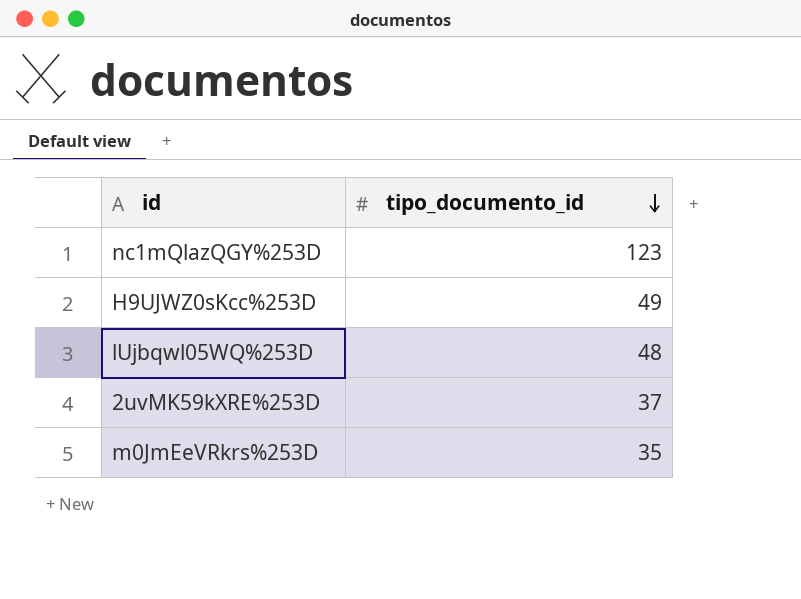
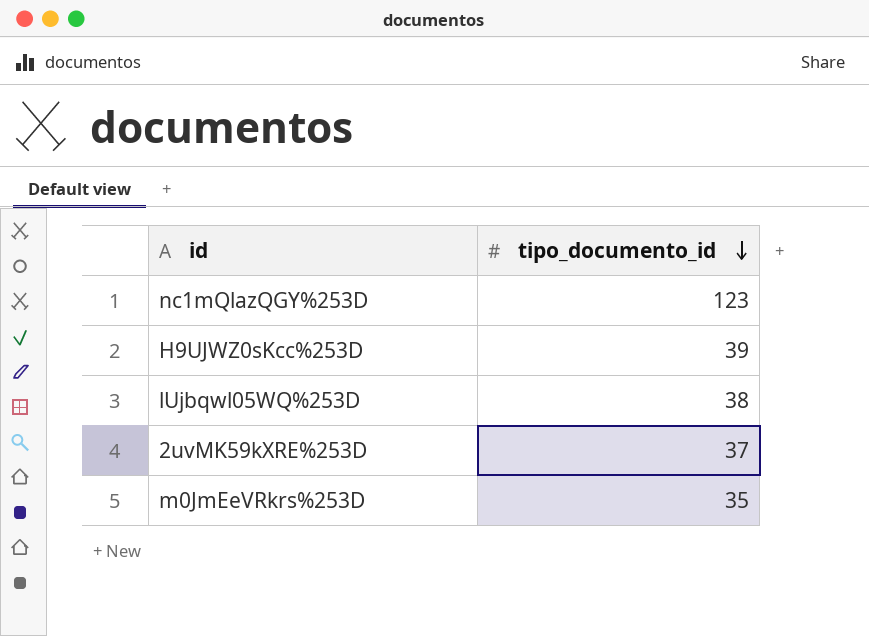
H9UJWZ0sKcc%253D | tipo_documento_id: 49 -> 39
lUjbqwl05WQ%253D | tipo_documento_id: 48 -> 38

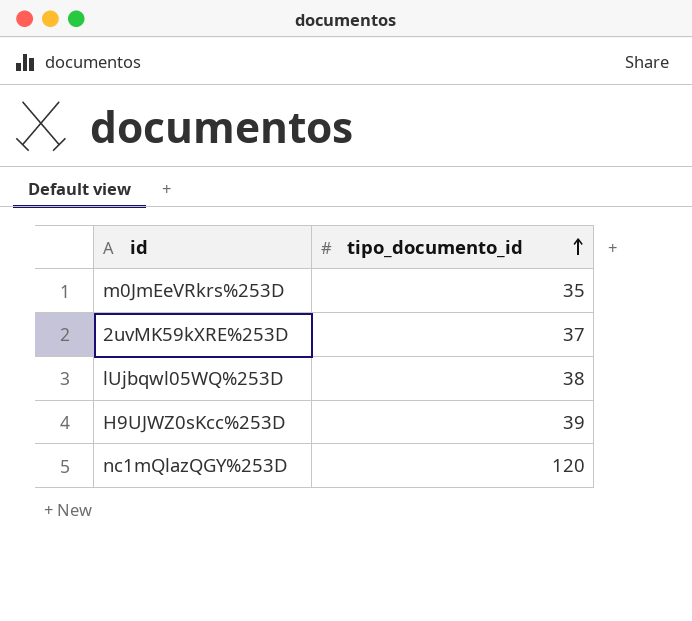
row order: tipo_documento_id descending -> tipo_documento_id ascending
nc1mQlazQGY%253D | tipo_documento_id: 123 -> 120

